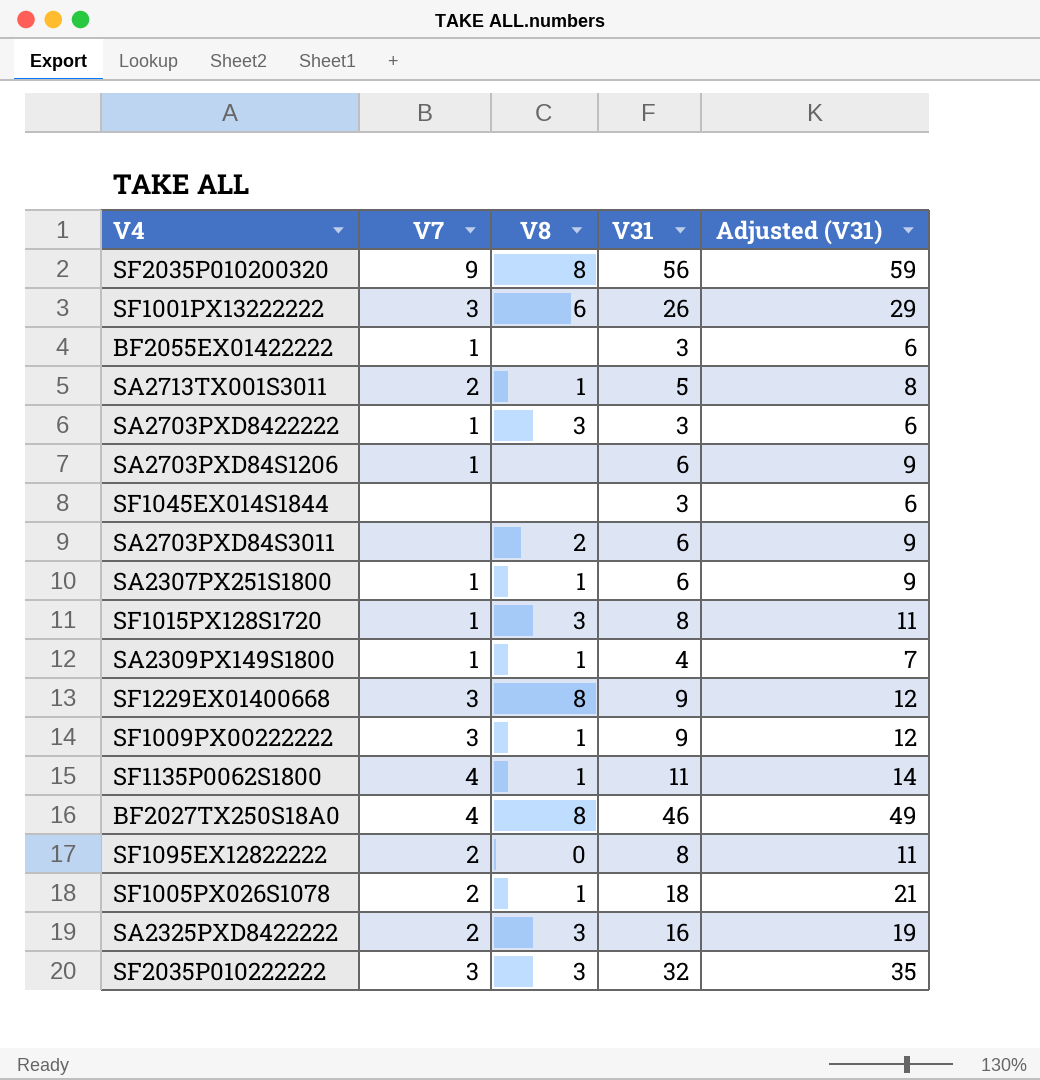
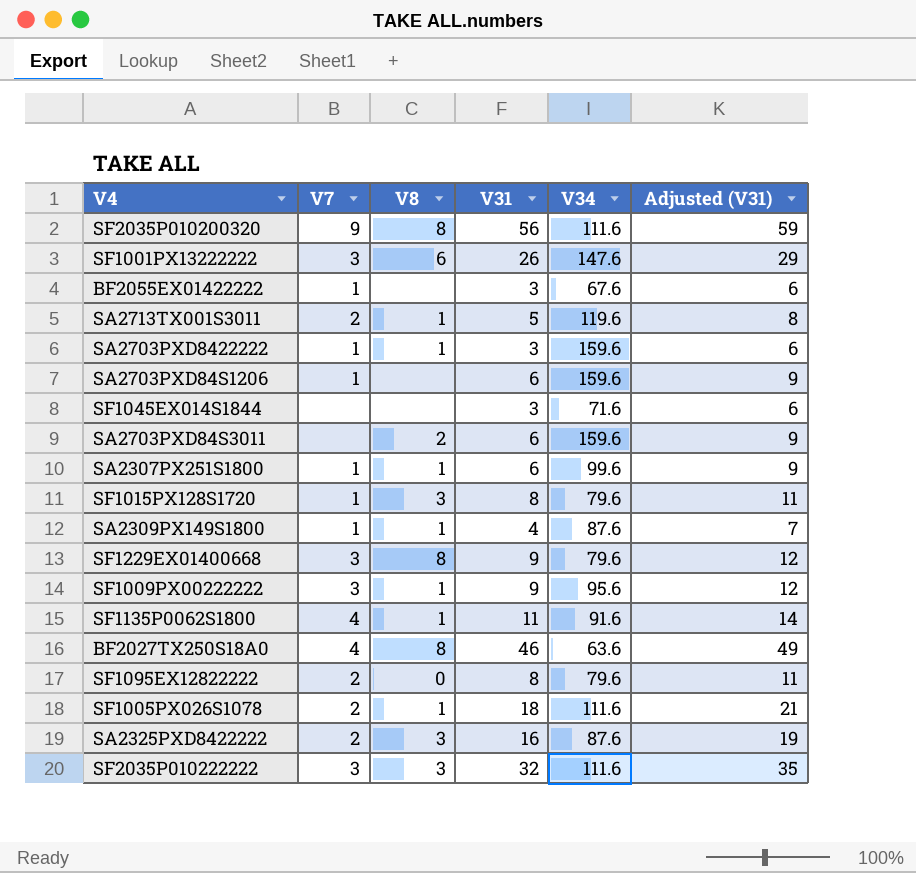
column V34 | position: none -> 5
SA2703PXD8422222 | V8: 3 -> 1

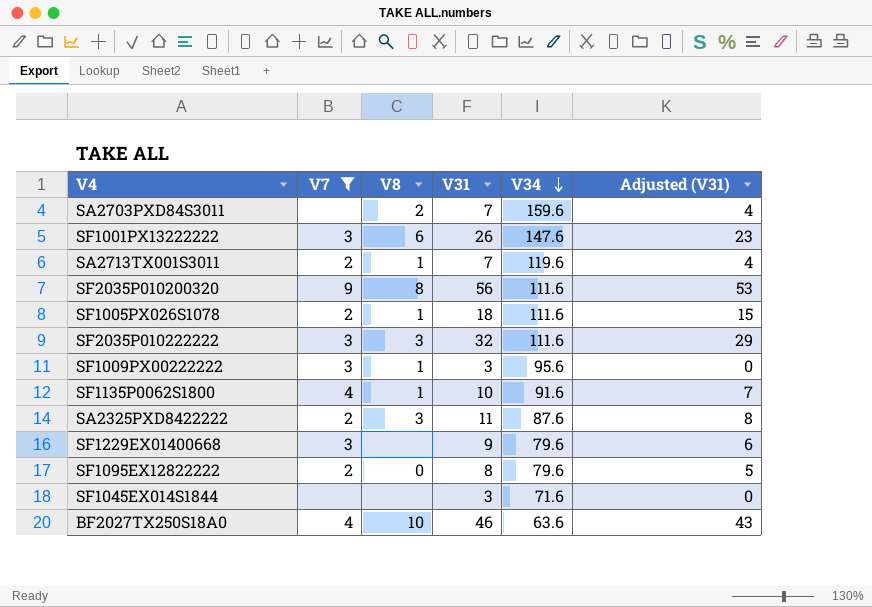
filter: none -> V7 != 1
row order: none -> V34 descending
column Adjusted (V31) | formula: [V31] + 3 -> [V31] - 3
SA2703PXD84S3011 | V31: 6 -> 7
SA2713TX001S3011 | V31: 5 -> 7
SF1009PX00222222 | V31: 9 -> 3
SF1135P0062S1800 | V31: 11 -> 10
SA2325PXD8422222 | V31: 16 -> 11
SF1229EX01400668 | V8: 8 -> none
BF2027TX250S18A0 | V8: 8 -> 10

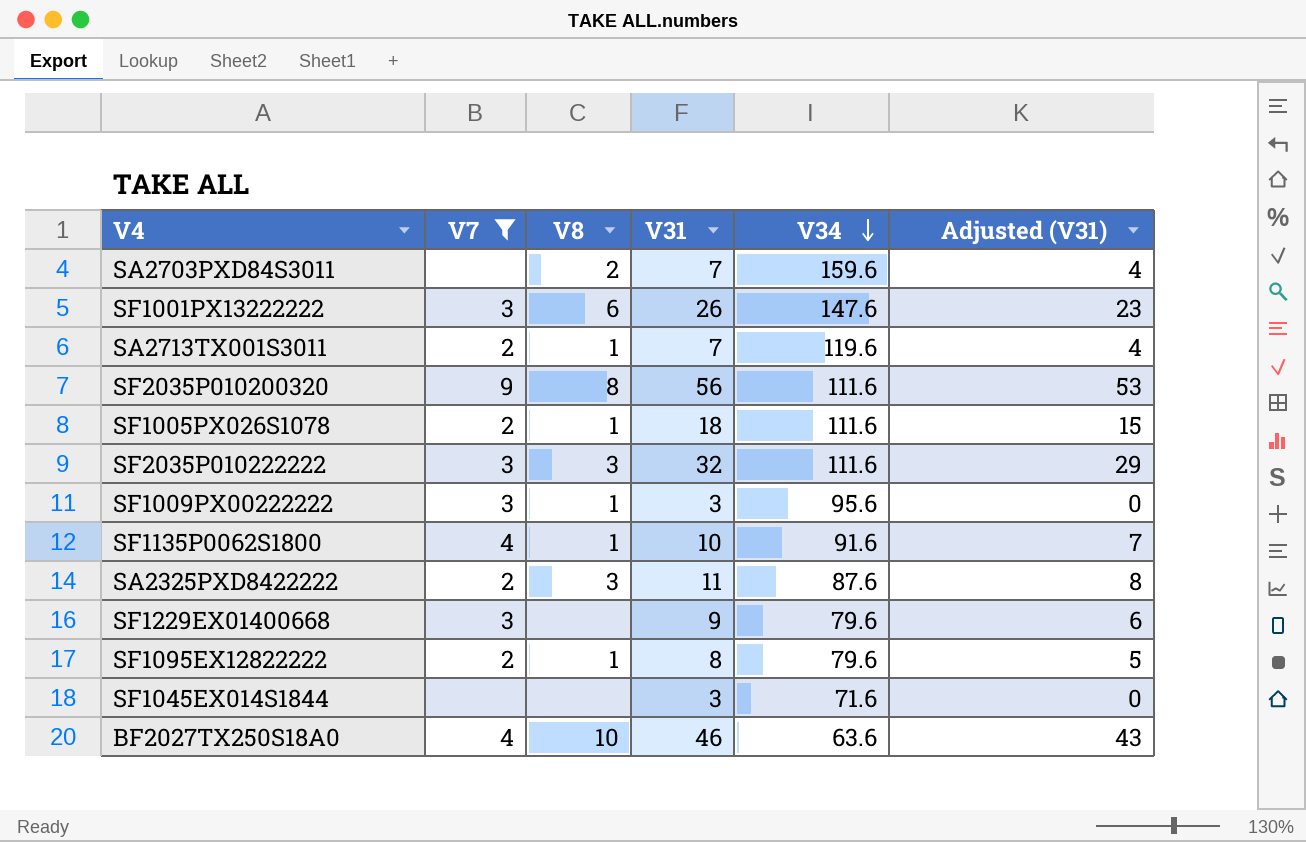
SF1095EX12822222 | V8: 0 -> 1

